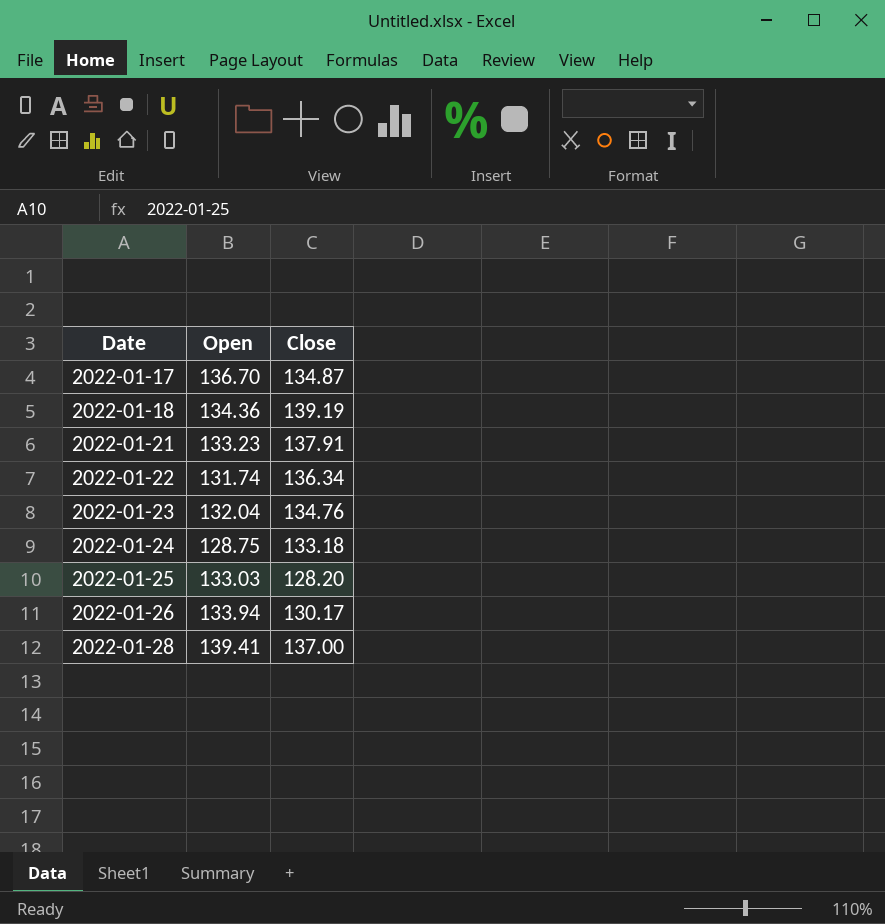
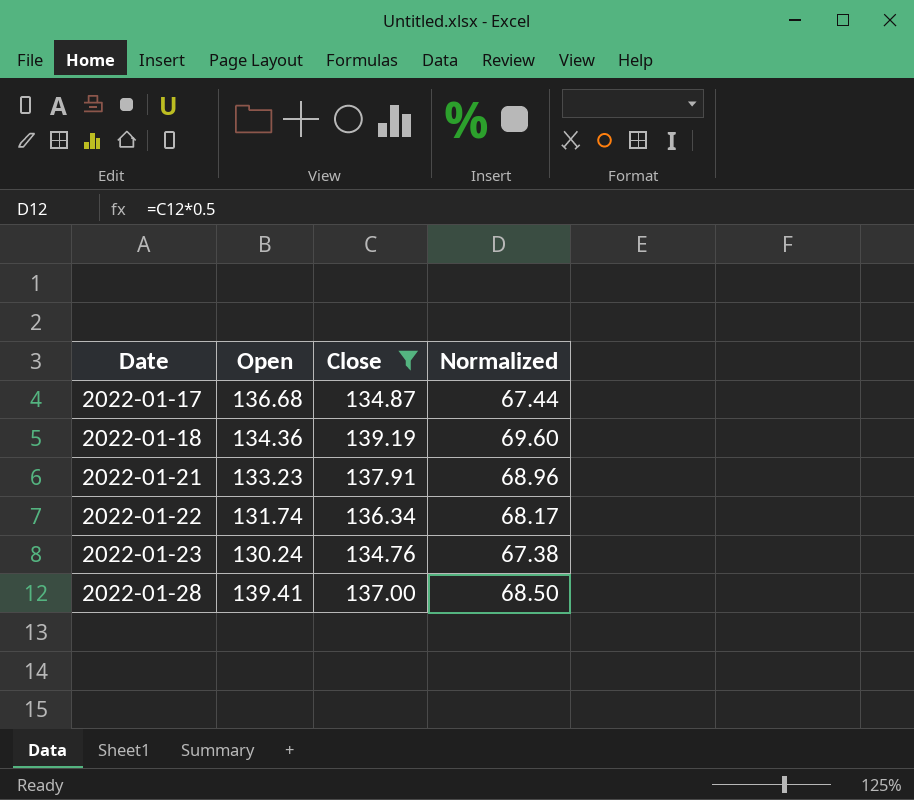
filter: none -> Close >= 134.76
column Normalized | formula: none -> [Close] * 0.5
2022-01-17 | Open: 136.70 -> 136.68
2022-01-23 | Open: 132.04 -> 130.24

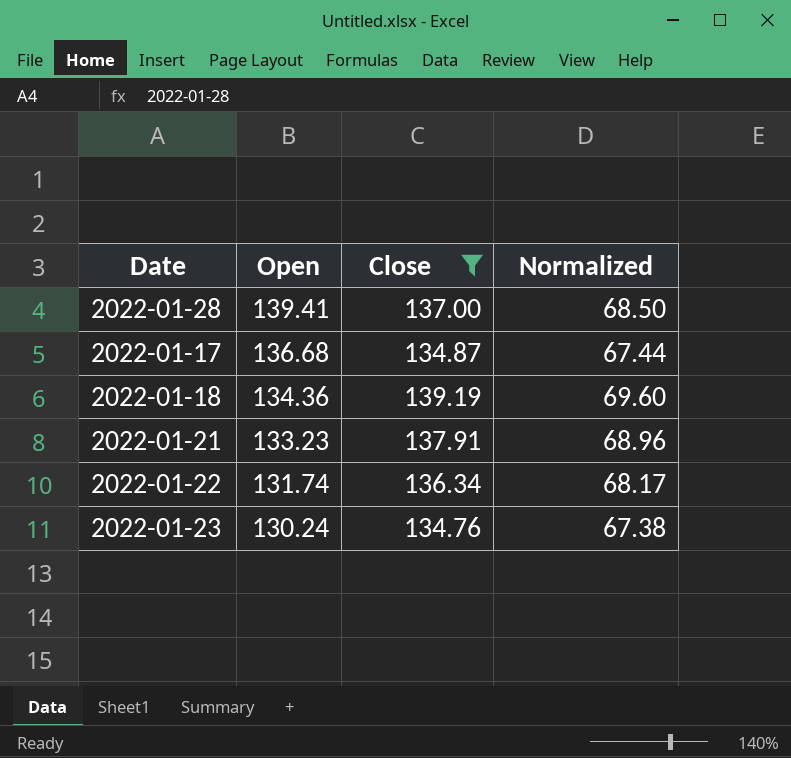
row order: Date ascending -> Open descending

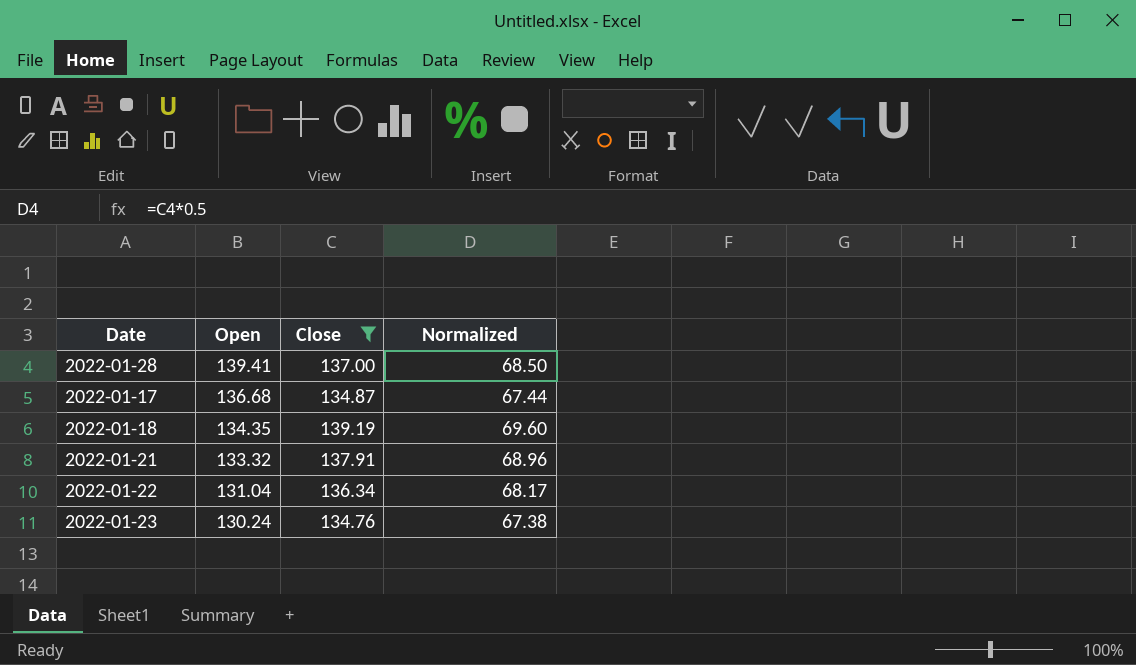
2022-01-18 | Open: 134.36 -> 134.35
2022-01-21 | Open: 133.23 -> 133.32
2022-01-22 | Open: 131.74 -> 131.04

